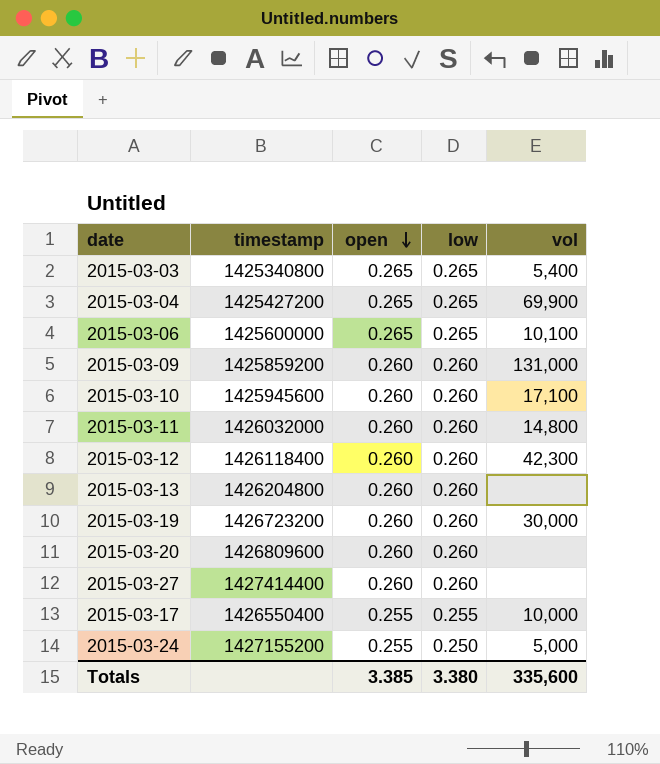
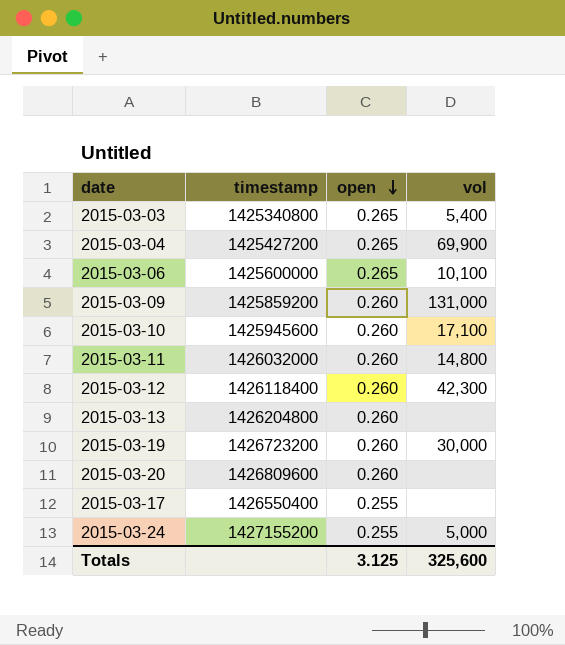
column low | position: 4 -> none
row 2015-03-27: 1427414400 | 0.260 | 0.260 | none -> none
2015-03-17 | vol: 10,000 -> none
Totals | open: 3.385 -> 3.125
Totals | vol: 335,600 -> 325,600

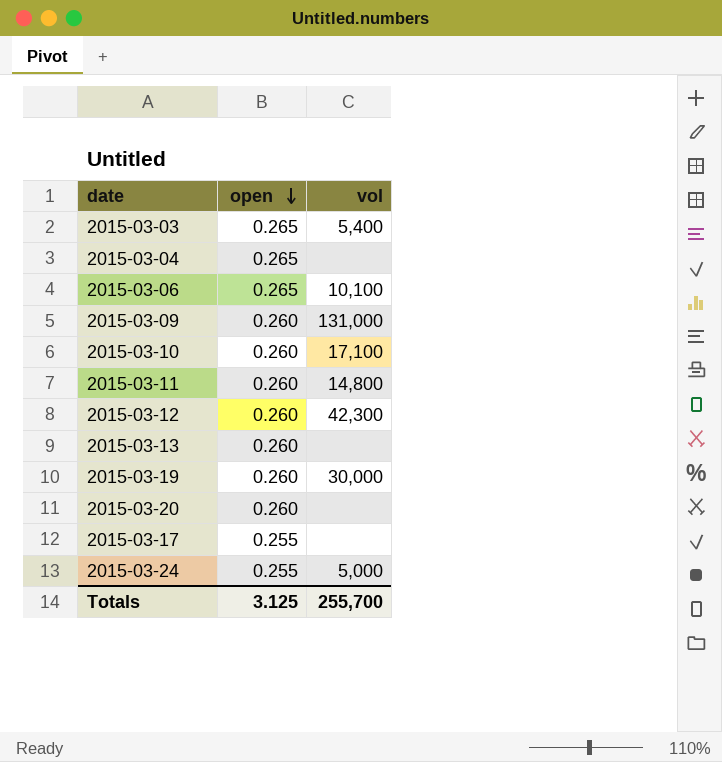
column timestamp | position: 2 -> none
2015-03-04 | vol: 69,900 -> none
Totals | vol: 325,600 -> 255,700

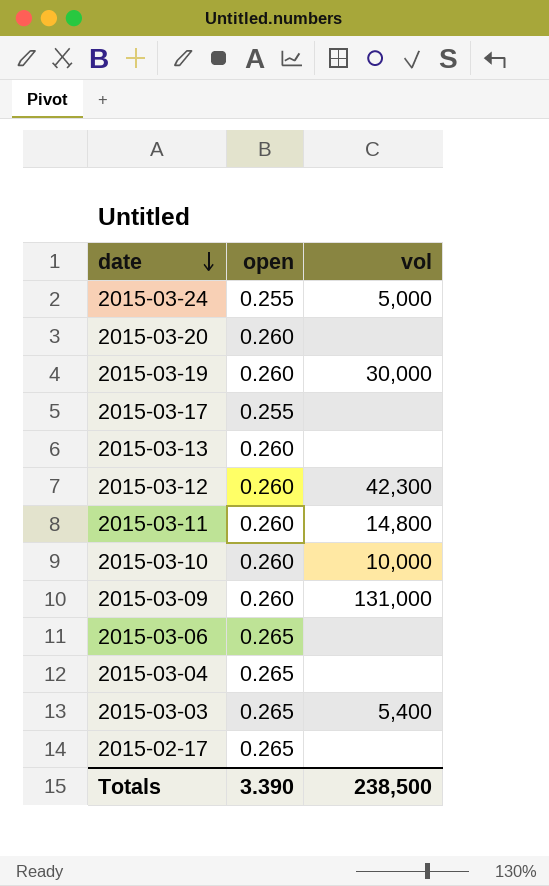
row order: open descending -> date descending
2015-03-10 | vol: 17,100 -> 10,000
2015-03-06 | vol: 10,100 -> none
row 2015-02-17: none -> 0.265 | none
Totals | open: 3.125 -> 3.390
Totals | vol: 255,700 -> 238,500

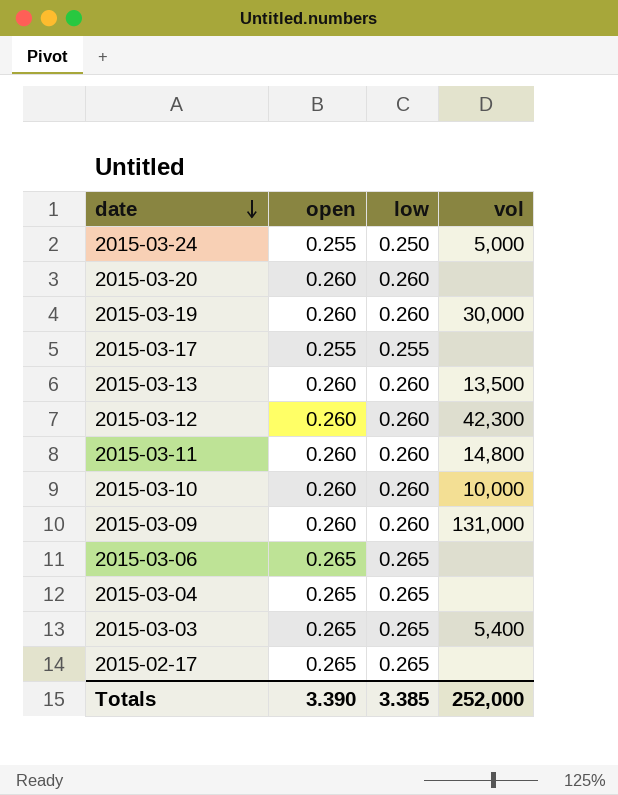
column low | position: none -> 3
2015-03-13 | vol: none -> 13,500
Totals | vol: 238,500 -> 252,000

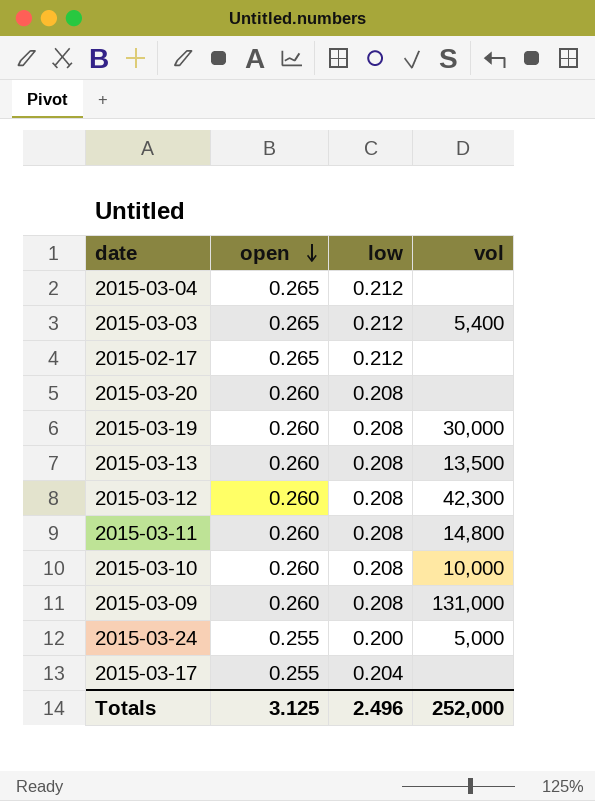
row order: date descending -> open descending
row 2015-03-06: 0.265 | 0.265 | none -> none
2015-03-04 | low: 0.265 -> 0.212
2015-03-03 | low: 0.265 -> 0.212
2015-02-17 | low: 0.265 -> 0.212
2015-03-20 | low: 0.260 -> 0.208
2015-03-19 | low: 0.260 -> 0.208
2015-03-13 | low: 0.260 -> 0.208
2015-03-12 | low: 0.260 -> 0.208
2015-03-11 | low: 0.260 -> 0.208
2015-03-10 | low: 0.260 -> 0.208
2015-03-09 | low: 0.260 -> 0.208
2015-03-24 | low: 0.250 -> 0.200
2015-03-17 | low: 0.255 -> 0.204
Totals | open: 3.390 -> 3.125
Totals | low: 3.385 -> 2.496

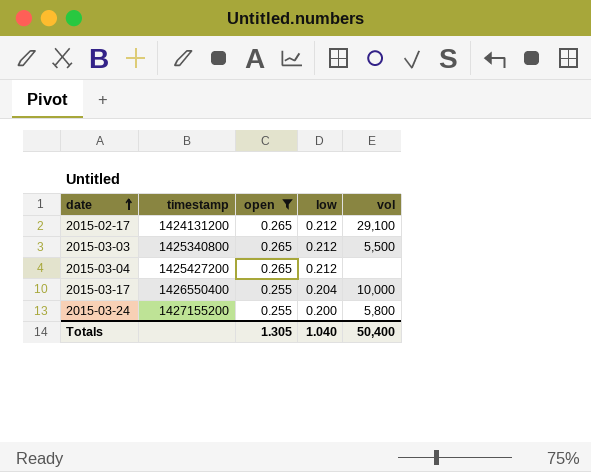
filter: none -> open != 0.260
row order: open descending -> date ascending
column timestamp | position: none -> 2
2015-02-17 | vol: none -> 29,100
2015-03-03 | vol: 5,400 -> 5,500
2015-03-17 | vol: none -> 10,000
2015-03-24 | vol: 5,000 -> 5,800
Totals | open: 3.125 -> 1.305
Totals | low: 2.496 -> 1.040
Totals | vol: 252,000 -> 50,400

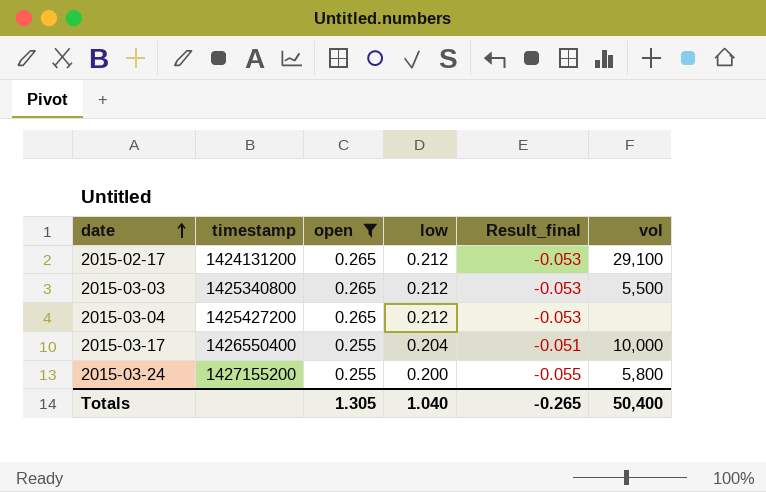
column Result_final | formula: none -> [low] - [open]

